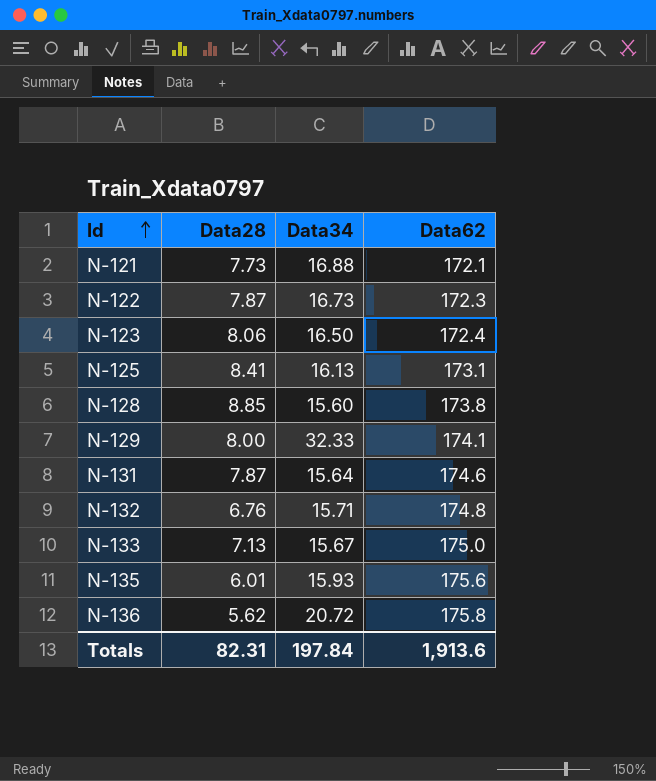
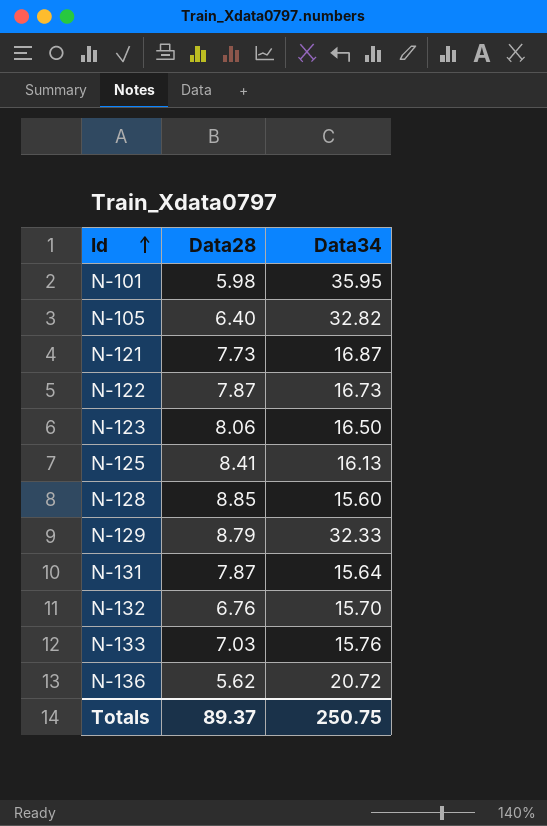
column Data62 | position: 4 -> none
row N-135: 6.01 | 15.93 | 175.6 -> none
row N-101: none -> 5.98 | 35.95
row N-105: none -> 6.40 | 32.82
N-121 | Data34: 16.88 -> 16.87
N-129 | Data28: 8.00 -> 8.79
N-132 | Data34: 15.71 -> 15.70
N-133 | Data28: 7.13 -> 7.03
N-133 | Data34: 15.67 -> 15.76
Totals | Data28: 82.31 -> 89.37
Totals | Data34: 197.84 -> 250.75

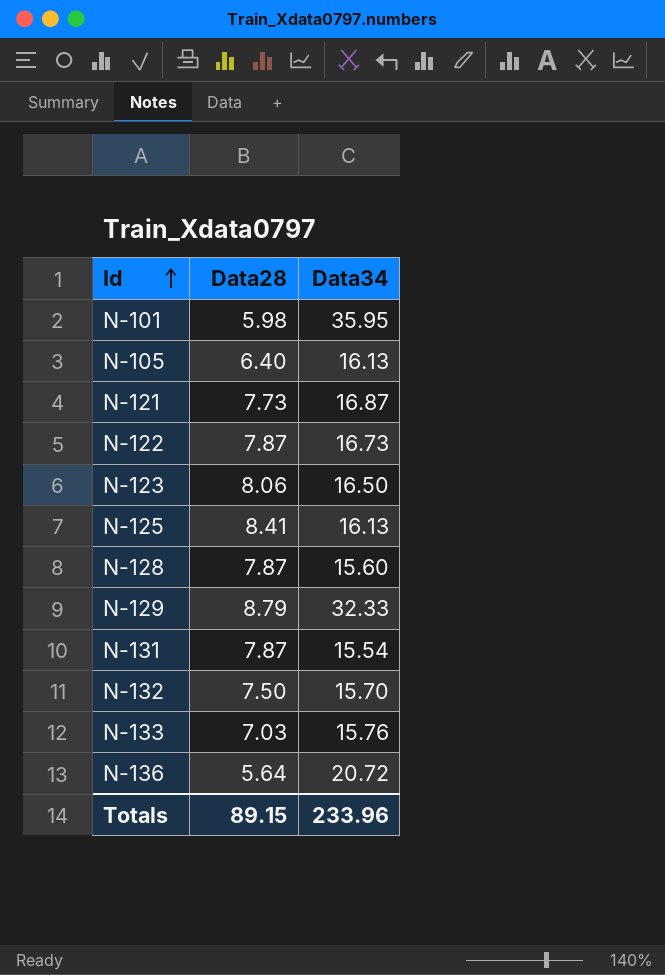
N-105 | Data34: 32.82 -> 16.13
N-128 | Data28: 8.85 -> 7.87
N-131 | Data34: 15.64 -> 15.54
N-132 | Data28: 6.76 -> 7.50
N-136 | Data28: 5.62 -> 5.64
Totals | Data28: 89.37 -> 89.15
Totals | Data34: 250.75 -> 233.96

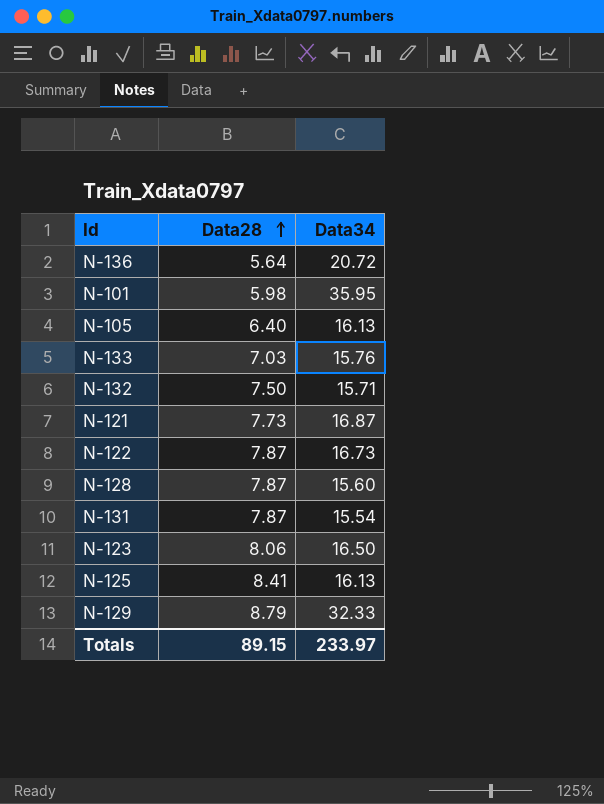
row order: Id ascending -> Data28 ascending
N-132 | Data34: 15.70 -> 15.71
Totals | Data34: 233.96 -> 233.97

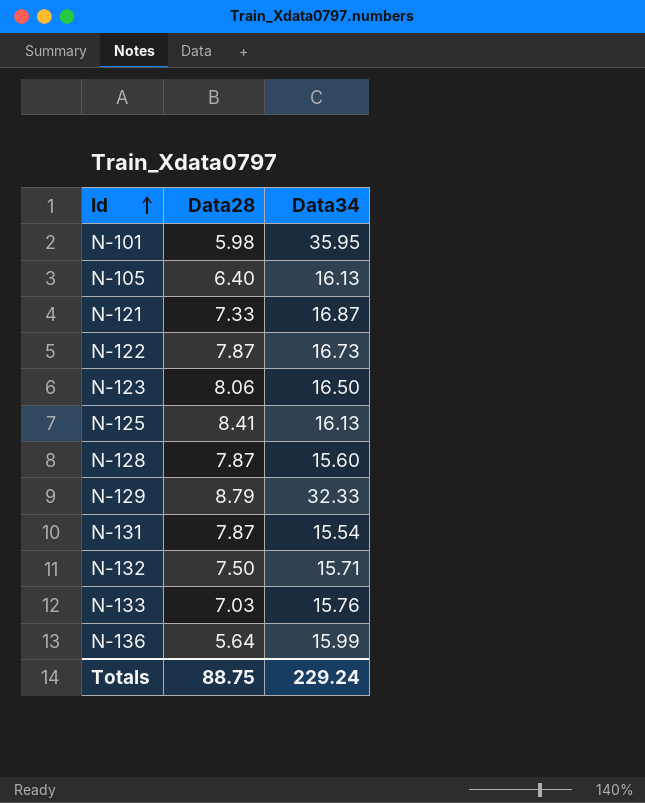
row order: Data28 ascending -> Id ascending
N-121 | Data28: 7.73 -> 7.33
N-136 | Data34: 20.72 -> 15.99
Totals | Data28: 89.15 -> 88.75
Totals | Data34: 233.97 -> 229.24

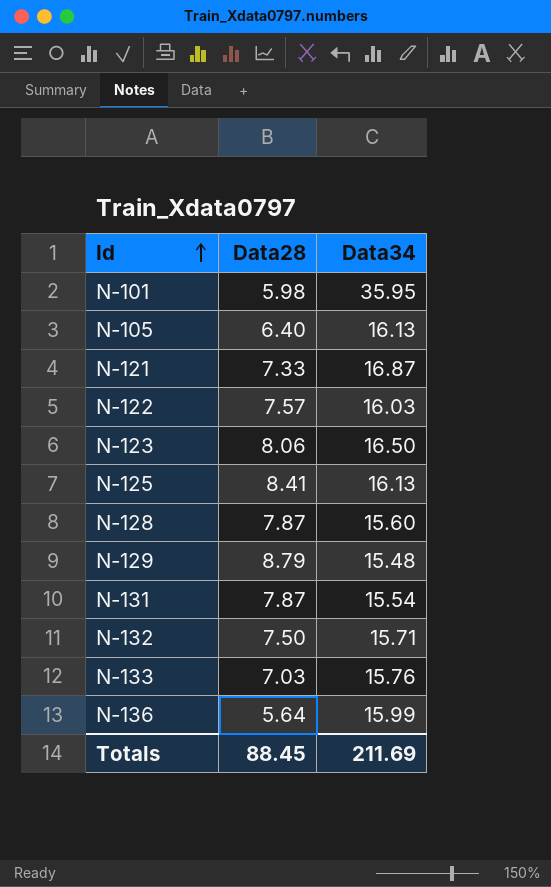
N-122 | Data28: 7.87 -> 7.57
N-122 | Data34: 16.73 -> 16.03
N-129 | Data34: 32.33 -> 15.48
Totals | Data28: 88.75 -> 88.45
Totals | Data34: 229.24 -> 211.69

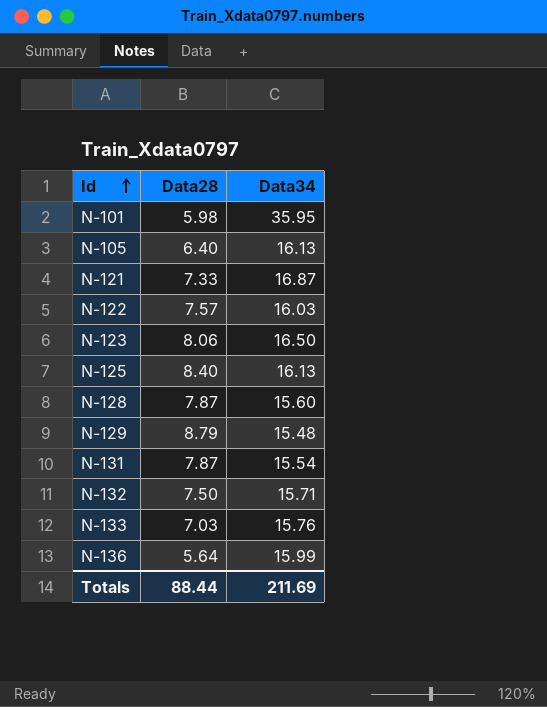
N-125 | Data28: 8.41 -> 8.40
Totals | Data28: 88.45 -> 88.44

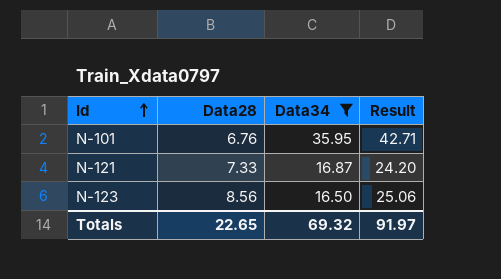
filter: none -> Data34 >= 16.50
column Result | formula: none -> [Data28] + [Data34]
N-101 | Data28: 5.98 -> 6.76
N-123 | Data28: 8.06 -> 8.56
Totals | Data28: 88.44 -> 22.65
Totals | Data34: 211.69 -> 69.32

